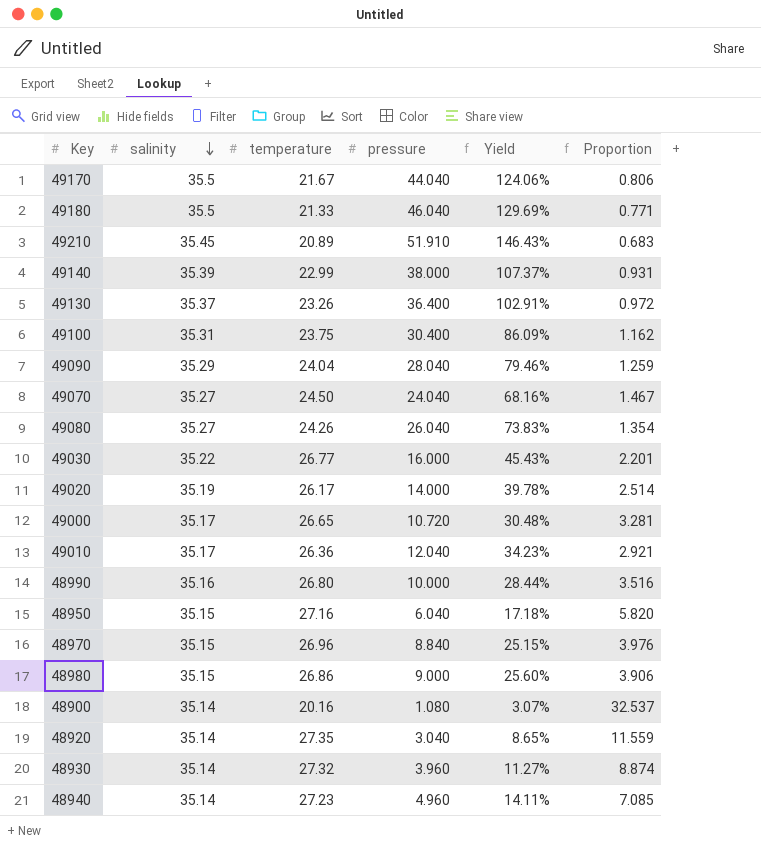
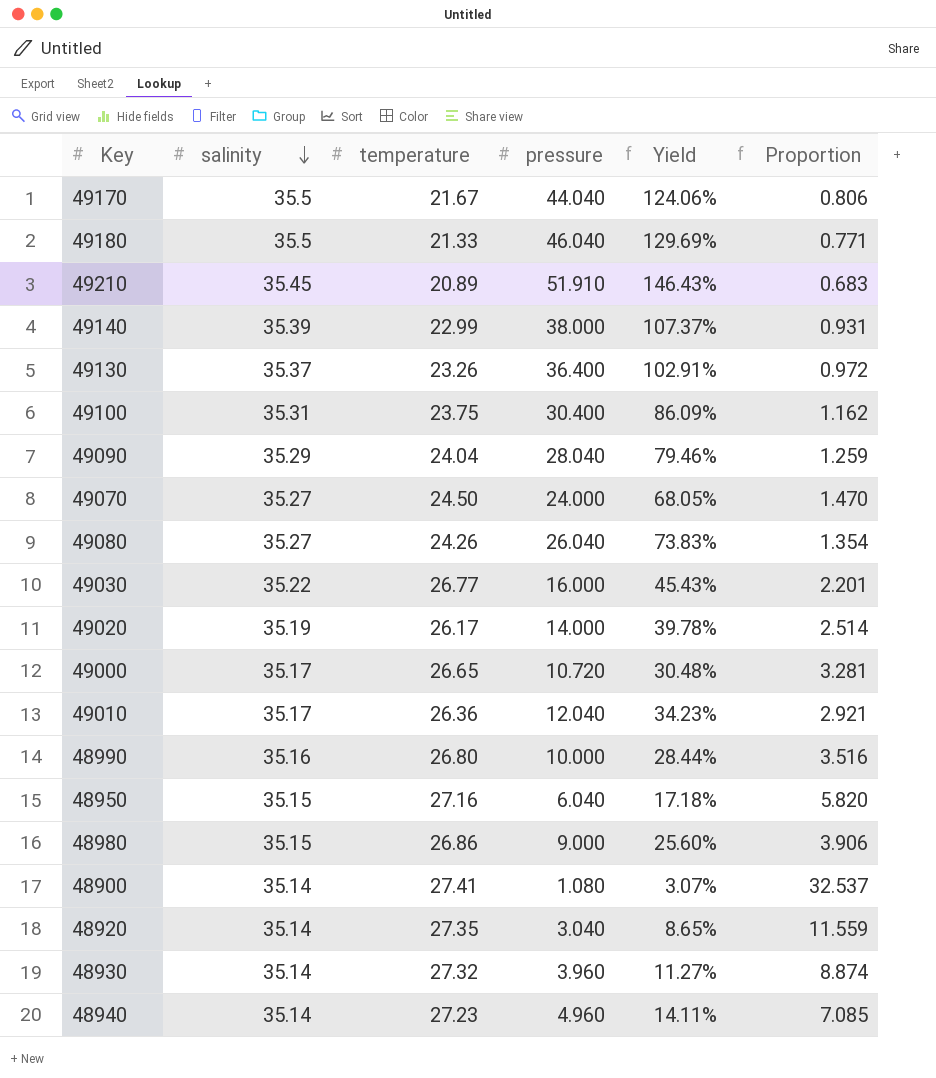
row 48970: 35.15 | 26.96 | 8.840 | 25.15% | 3.976 -> none
49070 | pressure: 24.040 -> 24.000
49070 | Yield: 68.16% -> 68.05%
49070 | Proportion: 1.467 -> 1.470
48900 | temperature: 20.16 -> 27.41

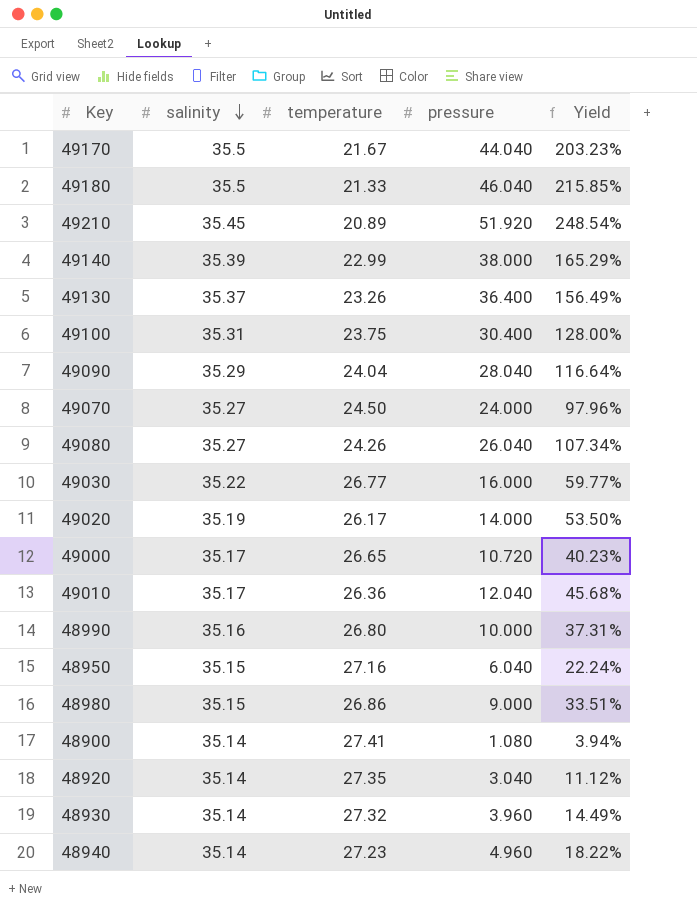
column Proportion | formula: [salinity] / [pressure] -> none
column Yield | formula: [pressure] / [salinity] -> [pressure] / [temperature]
49210 | pressure: 51.910 -> 51.920

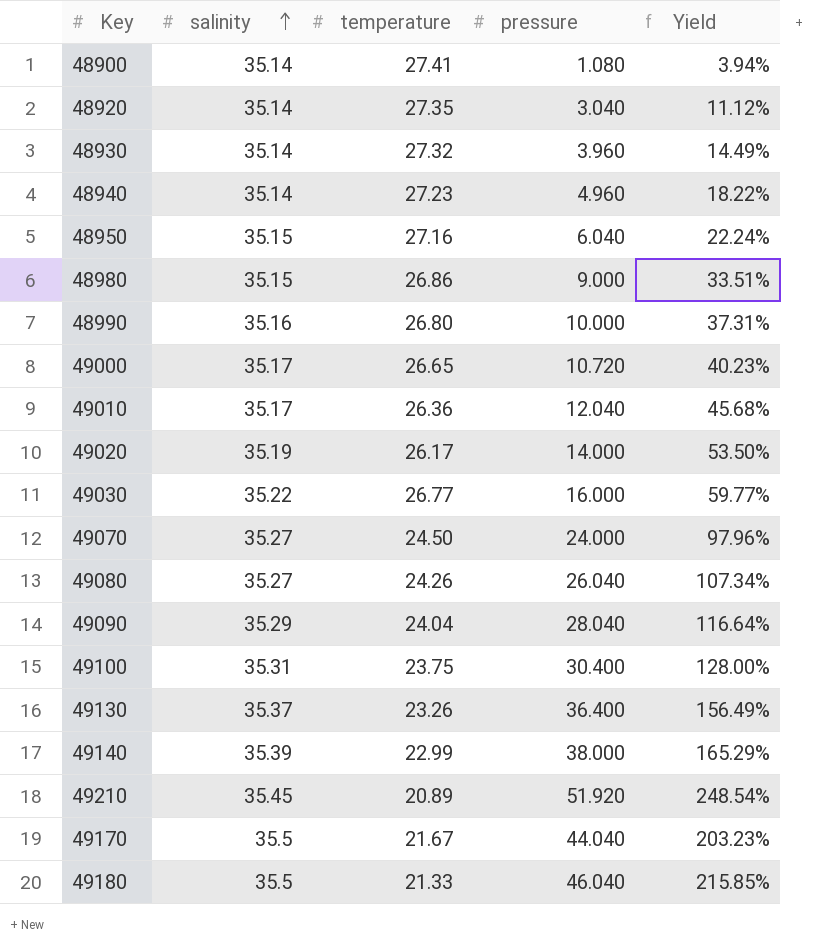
row order: salinity descending -> salinity ascending

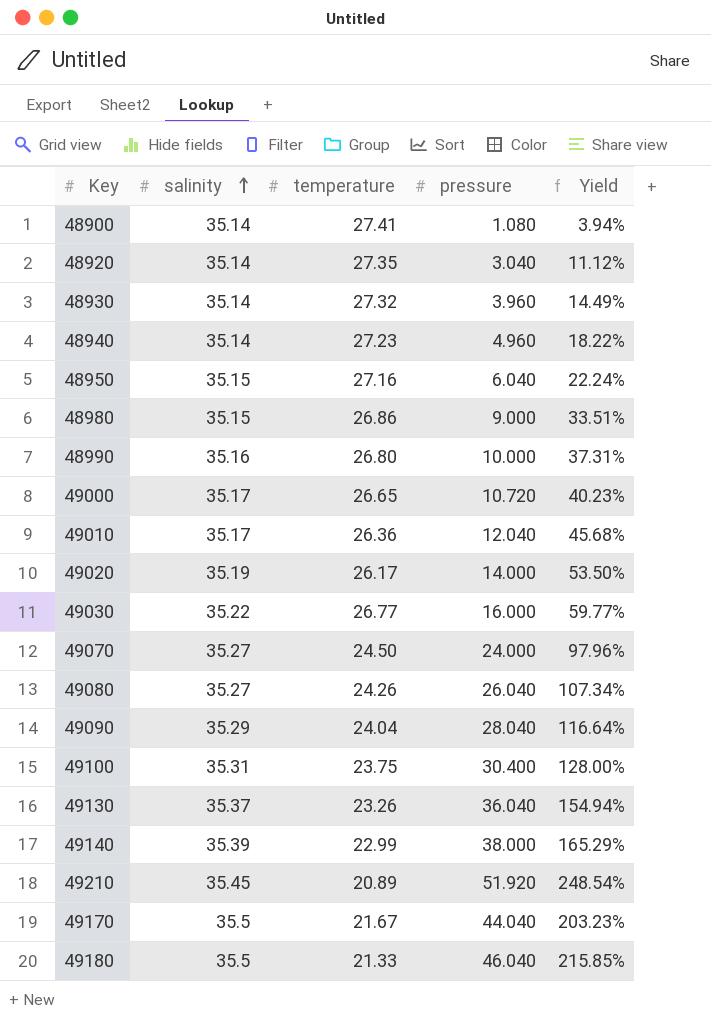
49130 | pressure: 36.400 -> 36.040
49130 | Yield: 156.49% -> 154.94%

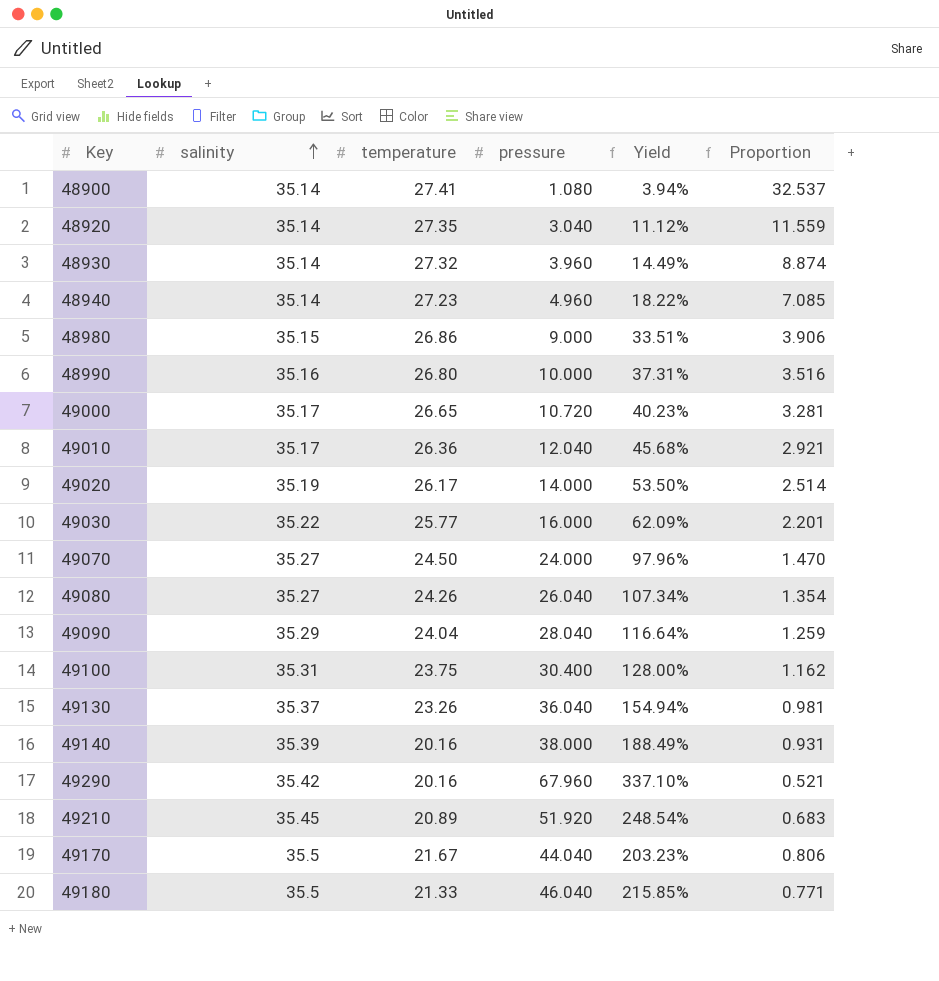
column Proportion | formula: none -> [salinity] / [pressure]
row 48950: 35.15 | 27.16 | 6.040 | 22.24% -> none
49030 | temperature: 26.77 -> 25.77
49030 | Yield: 59.77% -> 62.09%
49140 | temperature: 22.99 -> 20.16
49140 | Yield: 165.29% -> 188.49%
row 49290: none -> 35.42 | 20.16 | 67.960 | 337.10% | 0.521

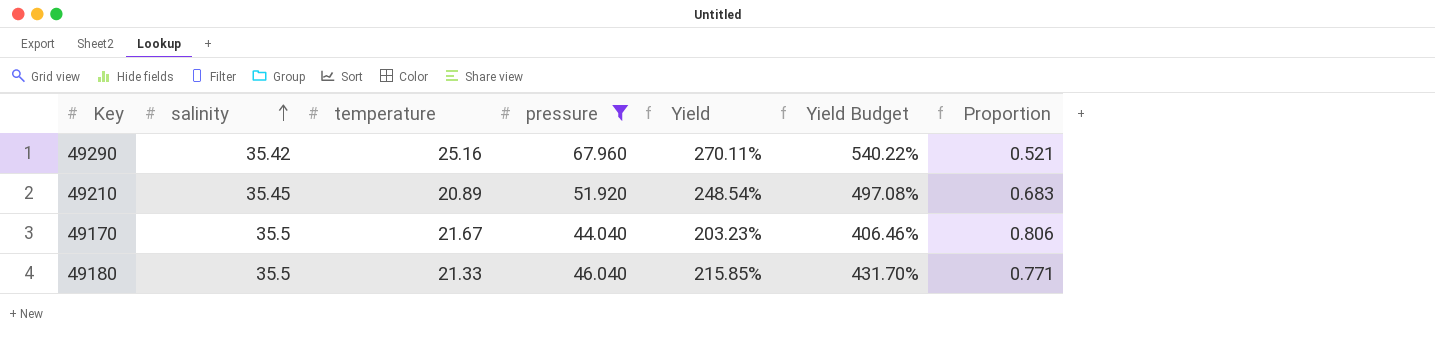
filter: none -> pressure >= 44.040
column Yield Budget | formula: none -> [Yield] * 2
49290 | temperature: 20.16 -> 25.16
49290 | Yield: 337.10% -> 270.11%

